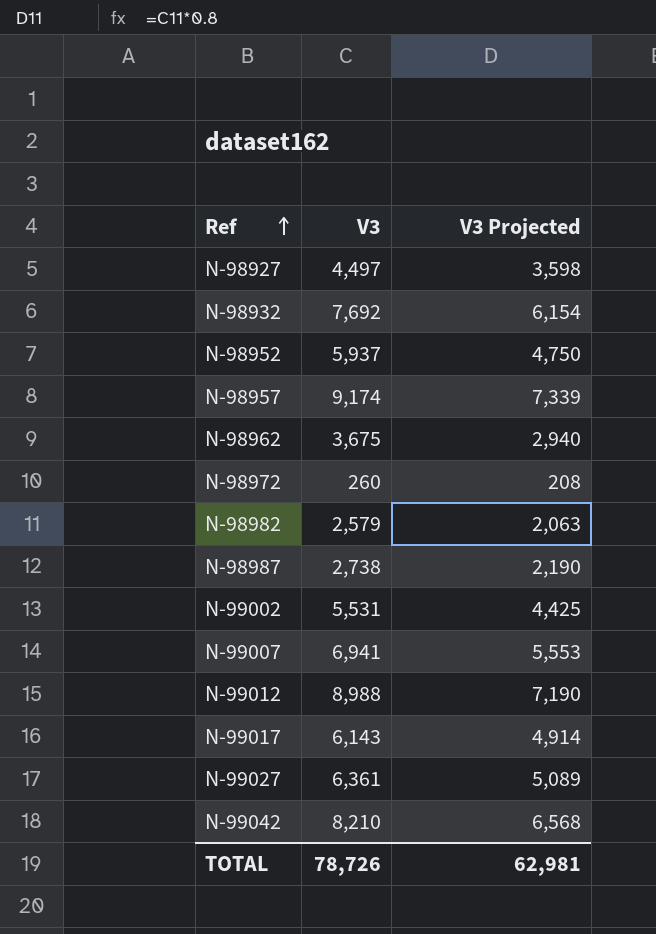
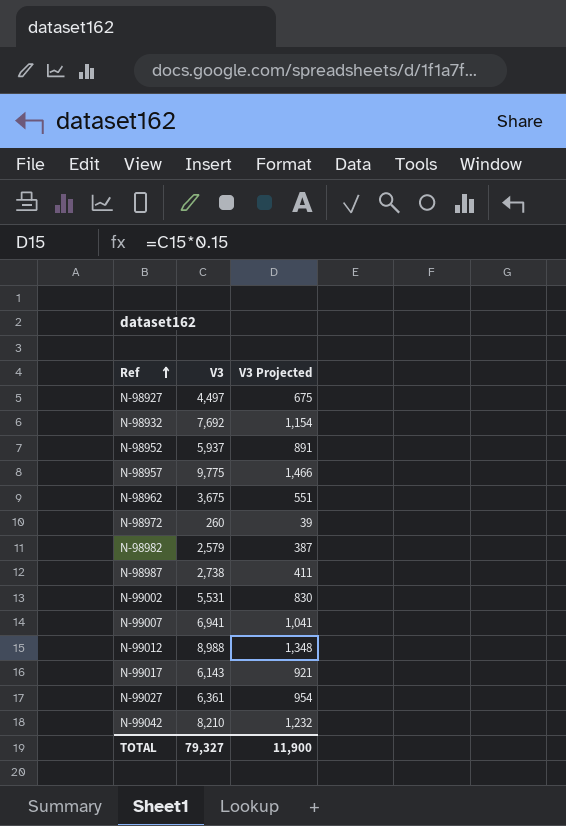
column V3 Projected | formula: [V3] * 0.8 -> [V3] * 0.15
N-98957 | V3: 9,174 -> 9,775
TOTAL | V3: 78,726 -> 79,327
TOTAL | V3 Projected: 62,981 -> 11,900

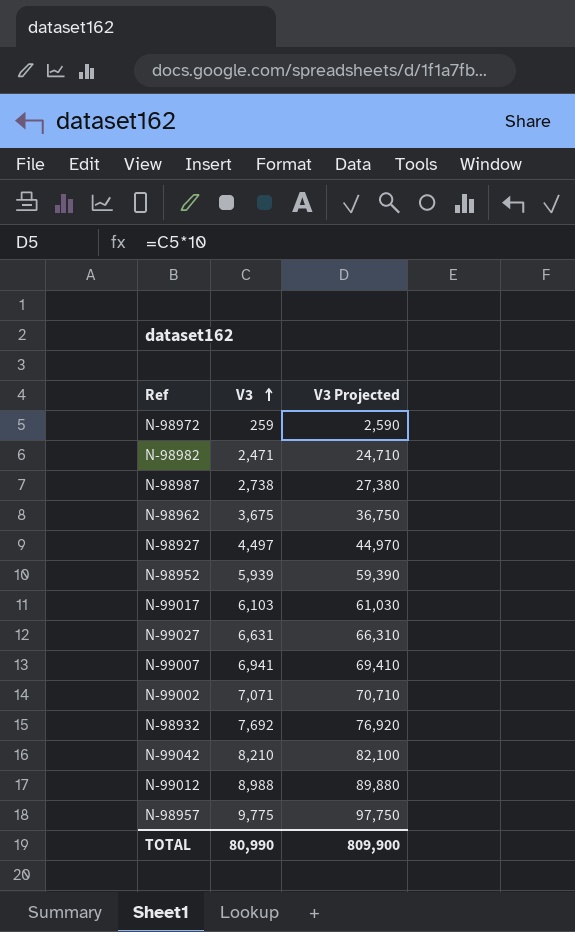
row order: Ref ascending -> V3 ascending
column V3 Projected | formula: [V3] * 0.15 -> [V3] * 10
N-98972 | V3: 260 -> 259
N-98982 | V3: 2,579 -> 2,471
N-98952 | V3: 5,937 -> 5,939
N-99017 | V3: 6,143 -> 6,103
N-99027 | V3: 6,361 -> 6,631
N-99002 | V3: 5,531 -> 7,071
TOTAL | V3: 79,327 -> 80,990
TOTAL | V3 Projected: 11,900 -> 809,900

